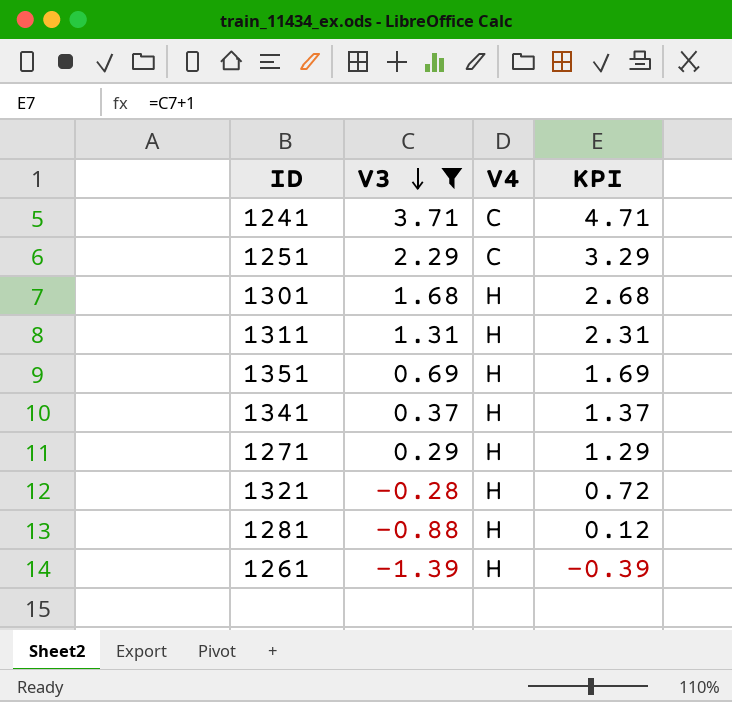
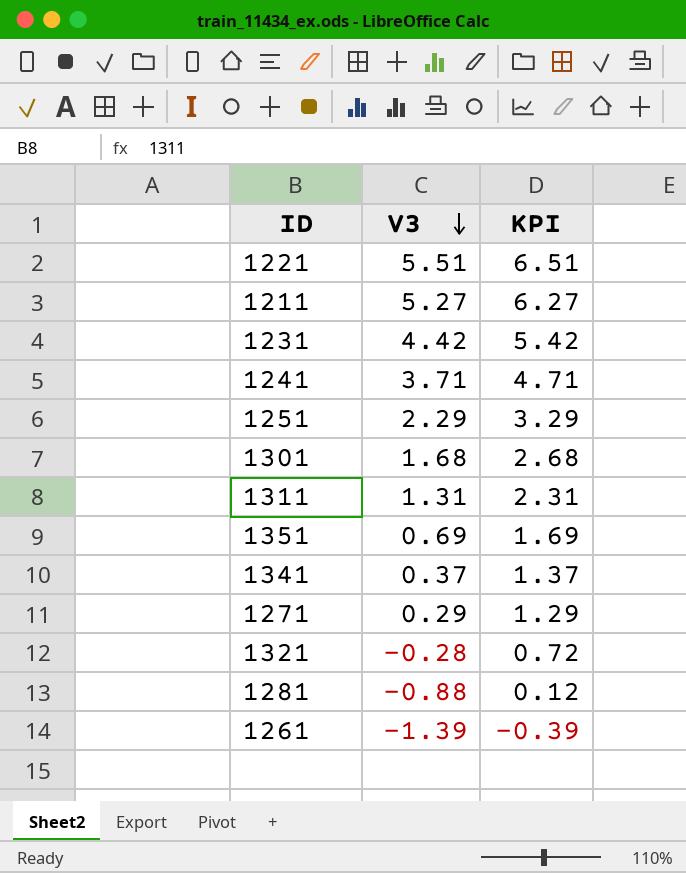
filter: V3 <= 3.71 -> none
column V4 | position: 3 -> none

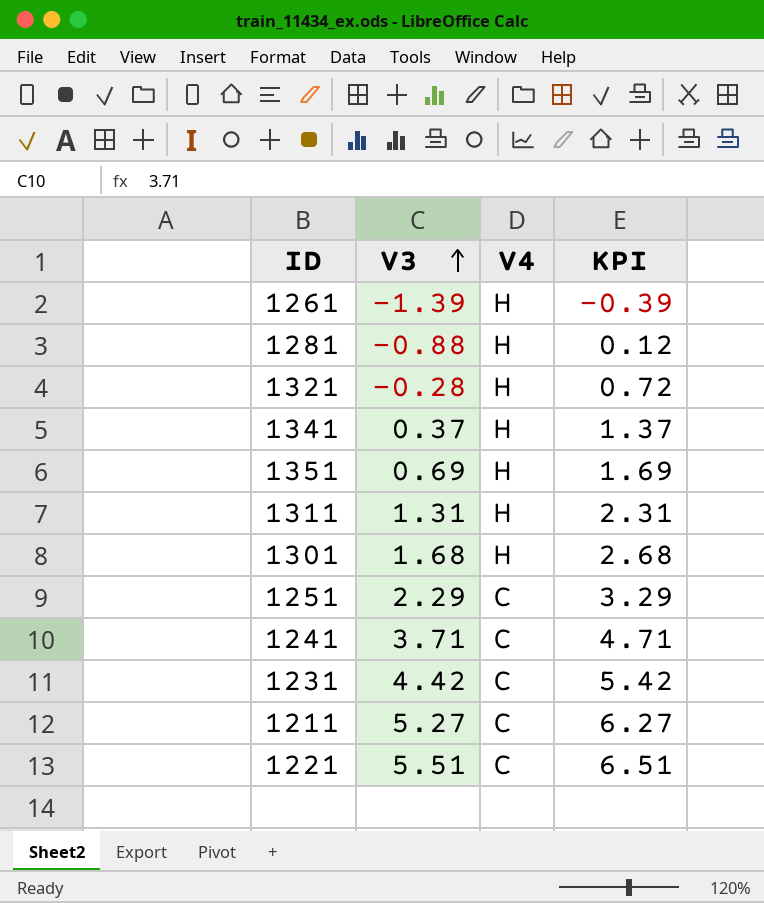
row order: V3 descending -> V3 ascending
column V4 | position: none -> 3
row 1271: 0.29 | 1.29 -> none

